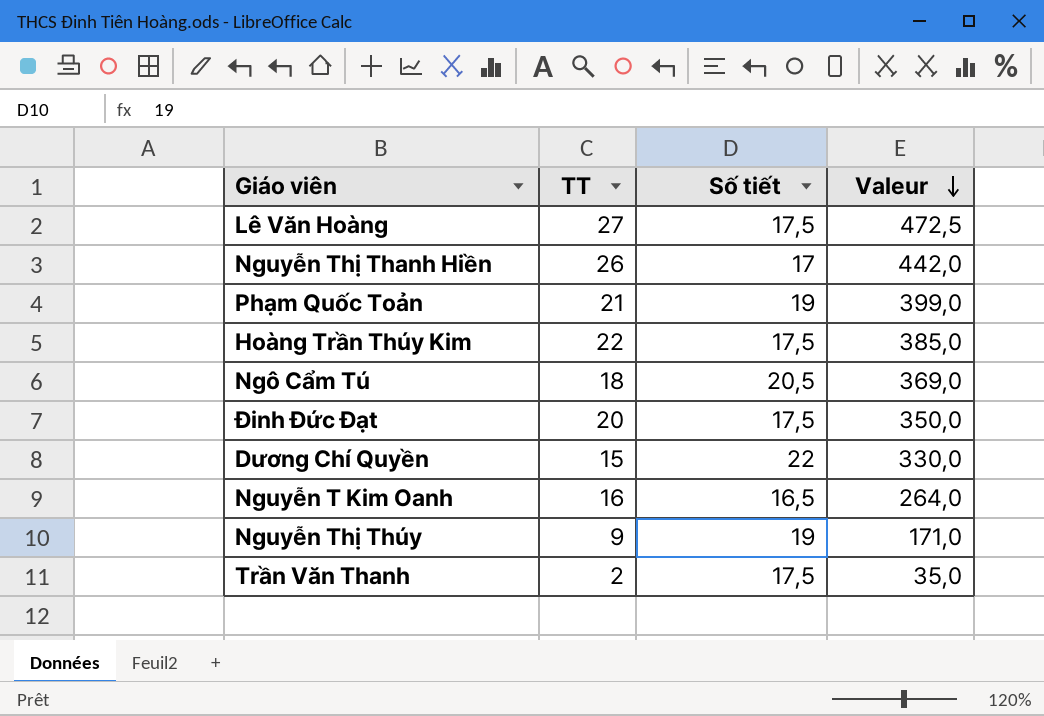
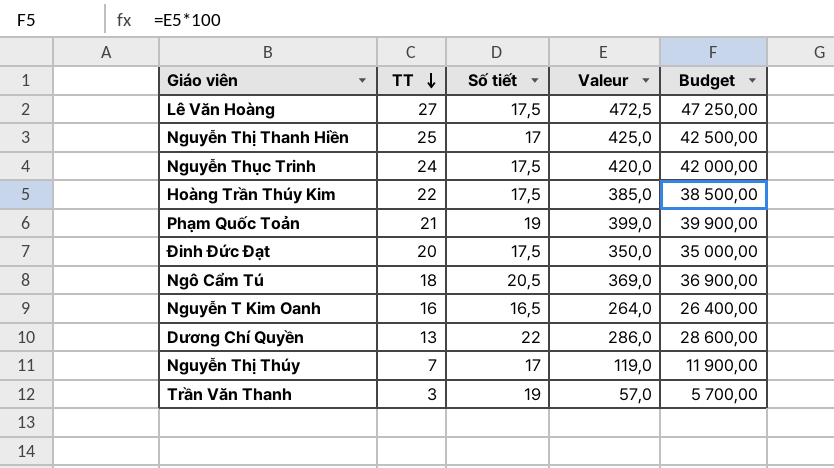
row order: Valeur descending -> TT descending
column Budget | formula: none -> [Valeur] * 100
Nguyễn Thị Thanh Hiền | TT: 26 -> 25
Nguyễn Thị Thanh Hiền | Valeur: 442,0 -> 425,0
row Nguyễn Thục Trinh: none -> 24 | 17,5 | 420,0 | 42 000,00
Dương Chí Quyền | TT: 15 -> 13
Dương Chí Quyền | Valeur: 330,0 -> 286,0
Nguyễn Thị Thúy | TT: 9 -> 7
Nguyễn Thị Thúy | Số tiết: 19 -> 17
Nguyễn Thị Thúy | Valeur: 171,0 -> 119,0
Trần Văn Thanh | TT: 2 -> 3
Trần Văn Thanh | Số tiết: 17,5 -> 19
Trần Văn Thanh | Valeur: 35,0 -> 57,0

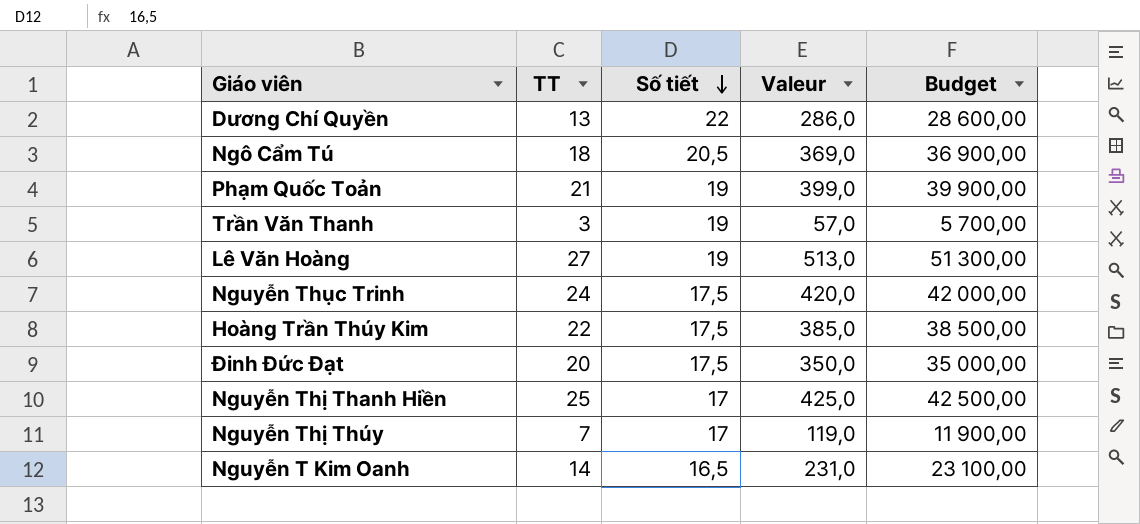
row order: TT descending -> Số tiết descending
Lê Văn Hoàng | Số tiết: 17,5 -> 19
Lê Văn Hoàng | Valeur: 472,5 -> 513,0
Lê Văn Hoàng | Budget: 47 250,00 -> 51 300,00
Nguyễn T Kim Oanh | TT: 16 -> 14
Nguyễn T Kim Oanh | Valeur: 264,0 -> 231,0
Nguyễn T Kim Oanh | Budget: 26 400,00 -> 23 100,00

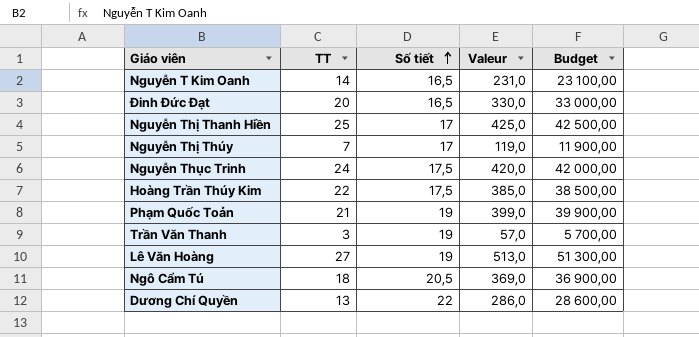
row order: Số tiết descending -> Số tiết ascending
Đinh Đức Đạt | Số tiết: 17,5 -> 16,5
Đinh Đức Đạt | Valeur: 350,0 -> 330,0
Đinh Đức Đạt | Budget: 35 000,00 -> 33 000,00

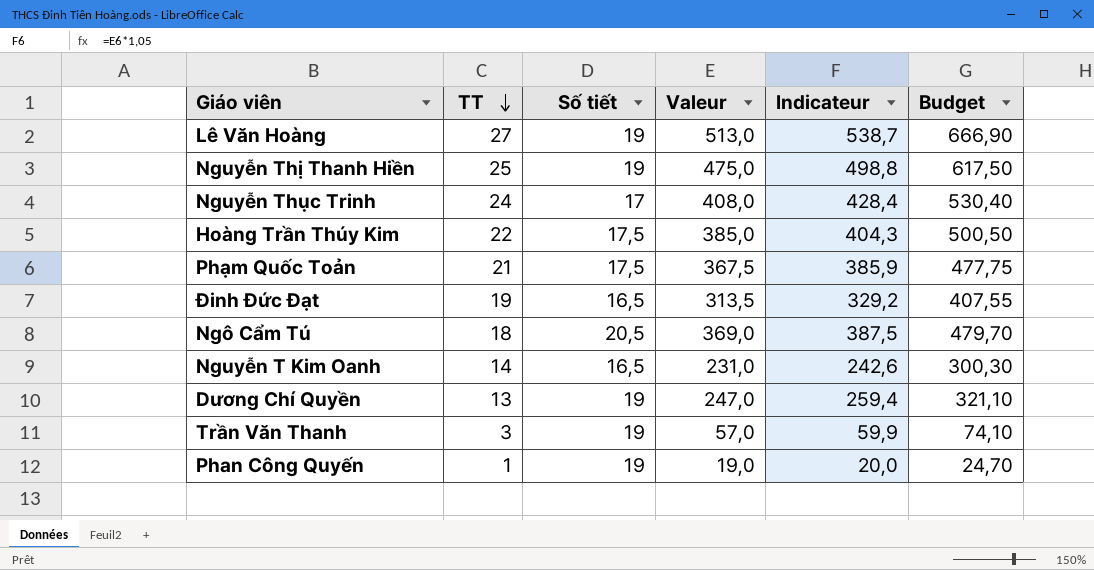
row order: Số tiết ascending -> TT descending
column Indicateur | formula: none -> [Valeur] * 1,05
column Budget | formula: [Valeur] * 100 -> [Valeur] * 1,3
row Nguyễn Thị Thúy: 7 | 17 | 119,0 | 11 900,00 -> none
Nguyễn Thị Thanh Hiền | Số tiết: 17 -> 19
Nguyễn Thị Thanh Hiền | Valeur: 425,0 -> 475,0
Nguyễn Thục Trinh | Số tiết: 17,5 -> 17
Nguyễn Thục Trinh | Valeur: 420,0 -> 408,0
Phạm Quốc Toản | Số tiết: 19 -> 17,5
Phạm Quốc Toản | Valeur: 399,0 -> 367,5
Đinh Đức Đạt | TT: 20 -> 19
Đinh Đức Đạt | Valeur: 330,0 -> 313,5
Dương Chí Quyền | Số tiết: 22 -> 19
Dương Chí Quyền | Valeur: 286,0 -> 247,0
row Phan Công Quyến: none -> 1 | 19 | 19,0 | 20,0 | 24,70

